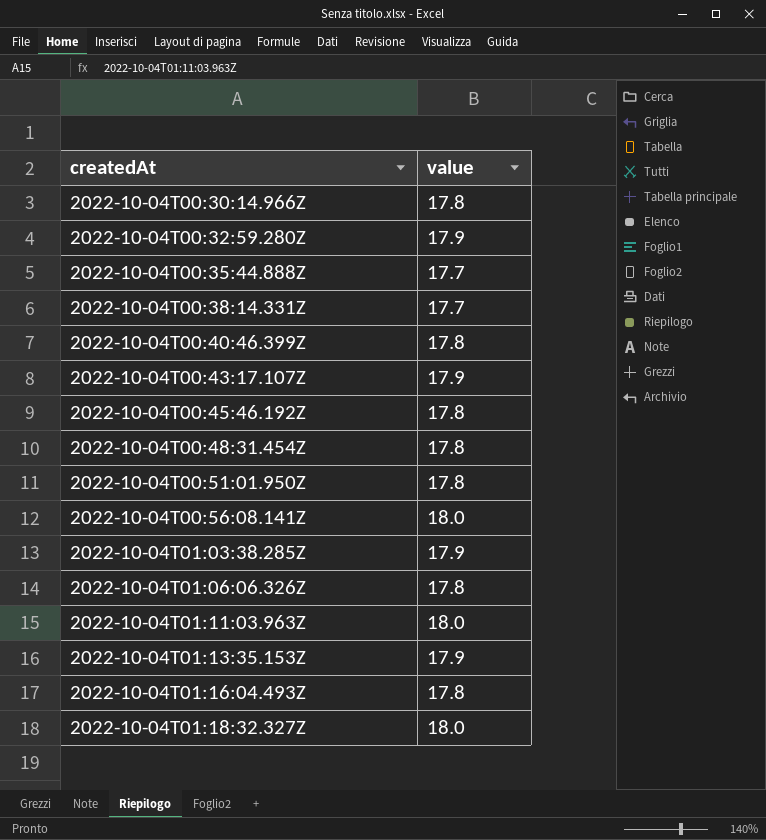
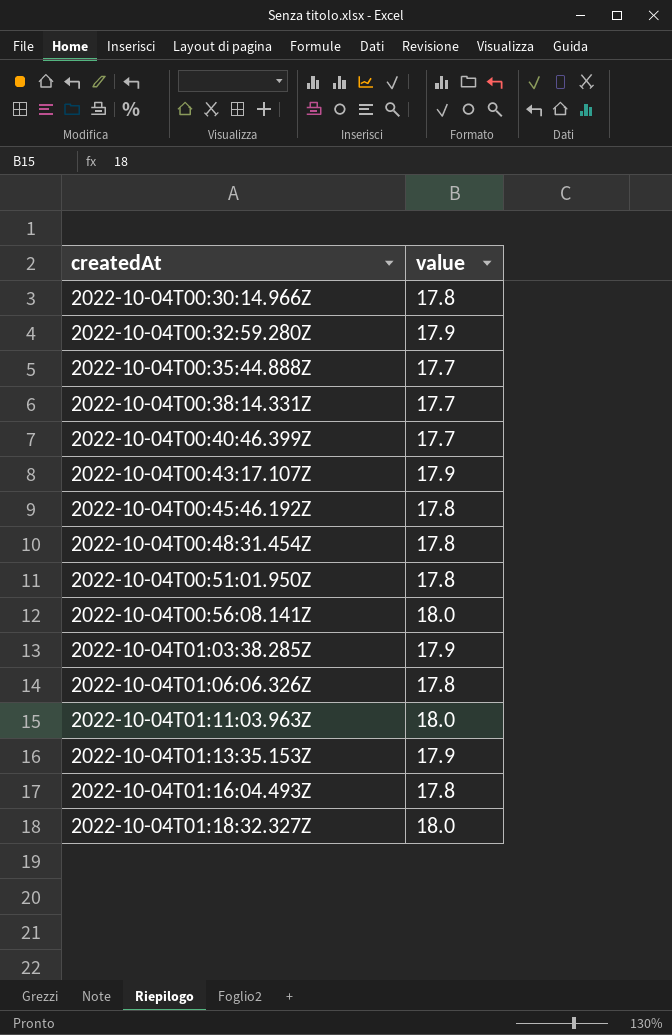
2022-10-04T00:40:46.399Z | value: 17.8 -> 17.7

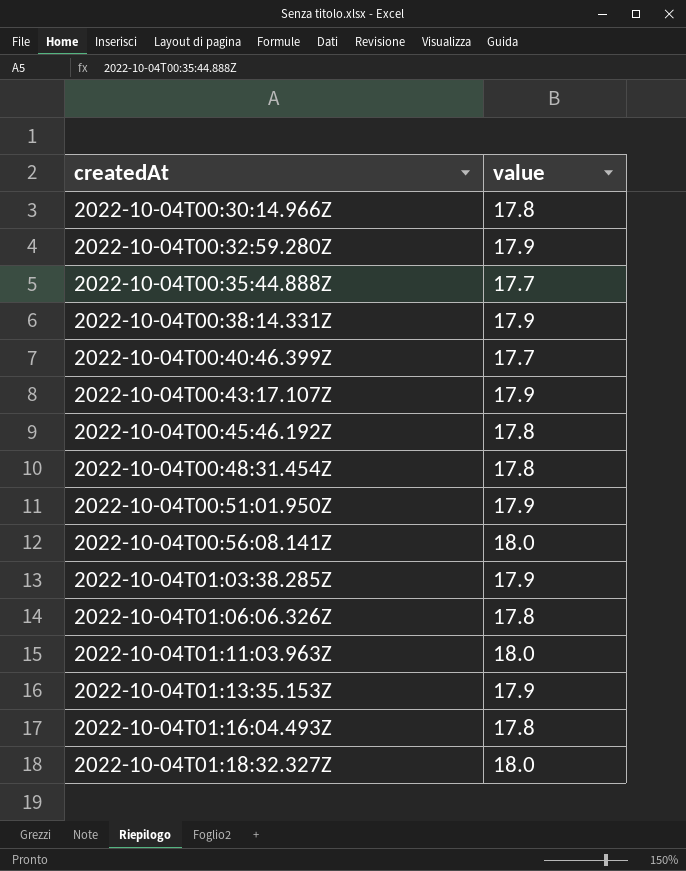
2022-10-04T00:38:14.331Z | value: 17.7 -> 17.9
2022-10-04T00:51:01.950Z | value: 17.8 -> 17.9

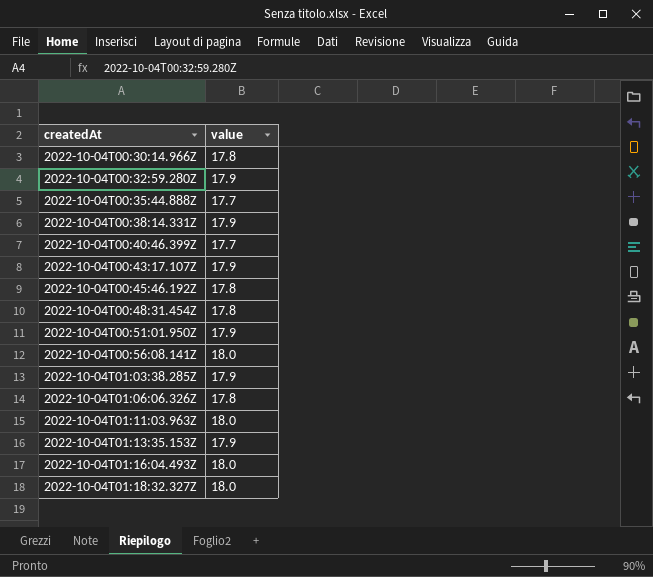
2022-10-04T01:16:04.493Z | value: 17.8 -> 18.0

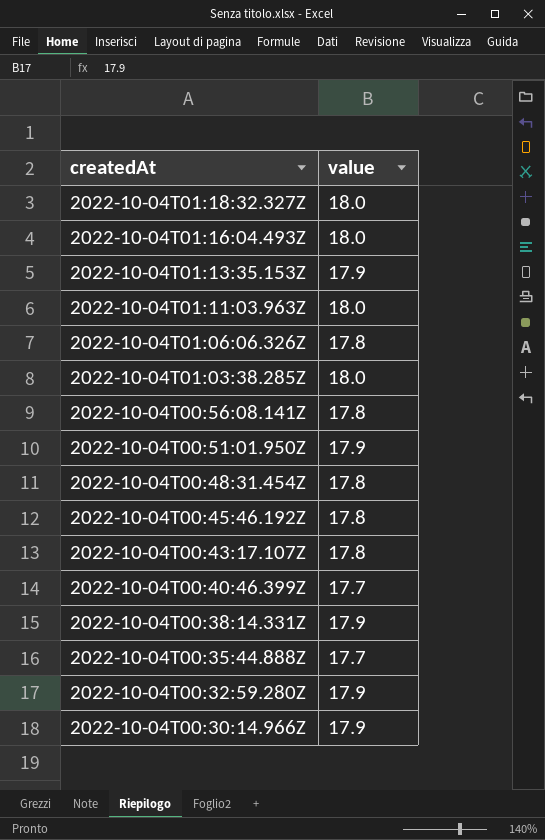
row order: createdAt ascending -> createdAt descending
2022-10-04T01:03:38.285Z | value: 17.9 -> 18.0
2022-10-04T00:56:08.141Z | value: 18.0 -> 17.8
2022-10-04T00:43:17.107Z | value: 17.9 -> 17.8
2022-10-04T00:30:14.966Z | value: 17.8 -> 17.9

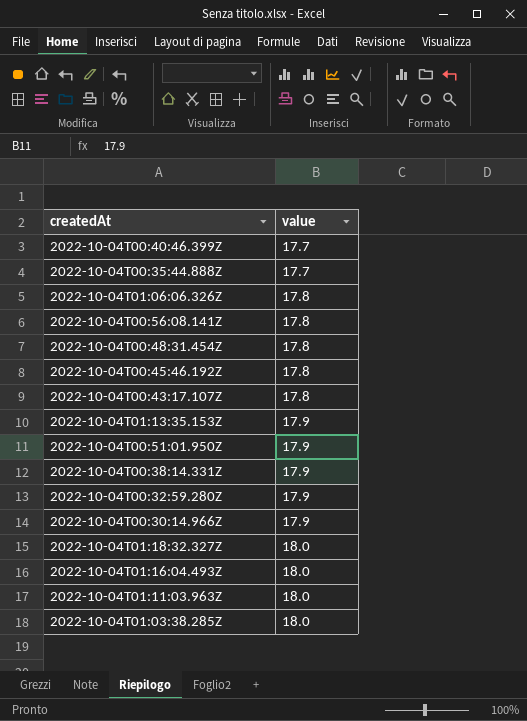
row order: createdAt descending -> value ascending

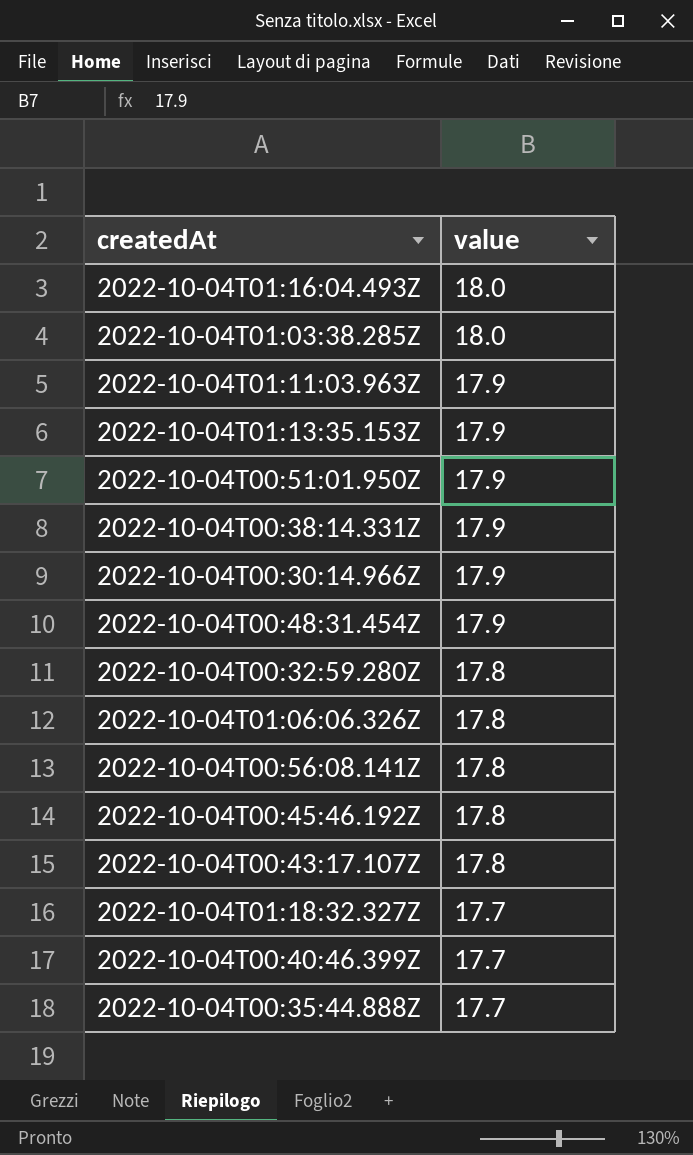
row order: value ascending -> value descending
2022-10-04T01:11:03.963Z | value: 18.0 -> 17.9
2022-10-04T00:48:31.454Z | value: 17.8 -> 17.9
2022-10-04T00:32:59.280Z | value: 17.9 -> 17.8
2022-10-04T01:18:32.327Z | value: 18.0 -> 17.7

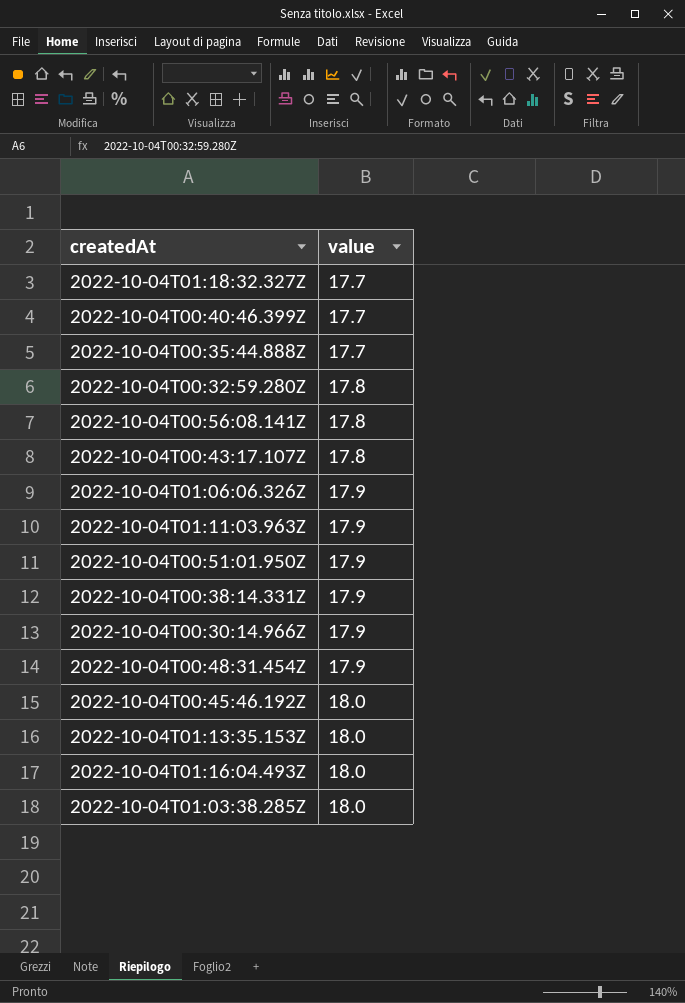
row order: value descending -> value ascending
2022-10-04T01:06:06.326Z | value: 17.8 -> 17.9
2022-10-04T00:45:46.192Z | value: 17.8 -> 18.0
2022-10-04T01:13:35.153Z | value: 17.9 -> 18.0

